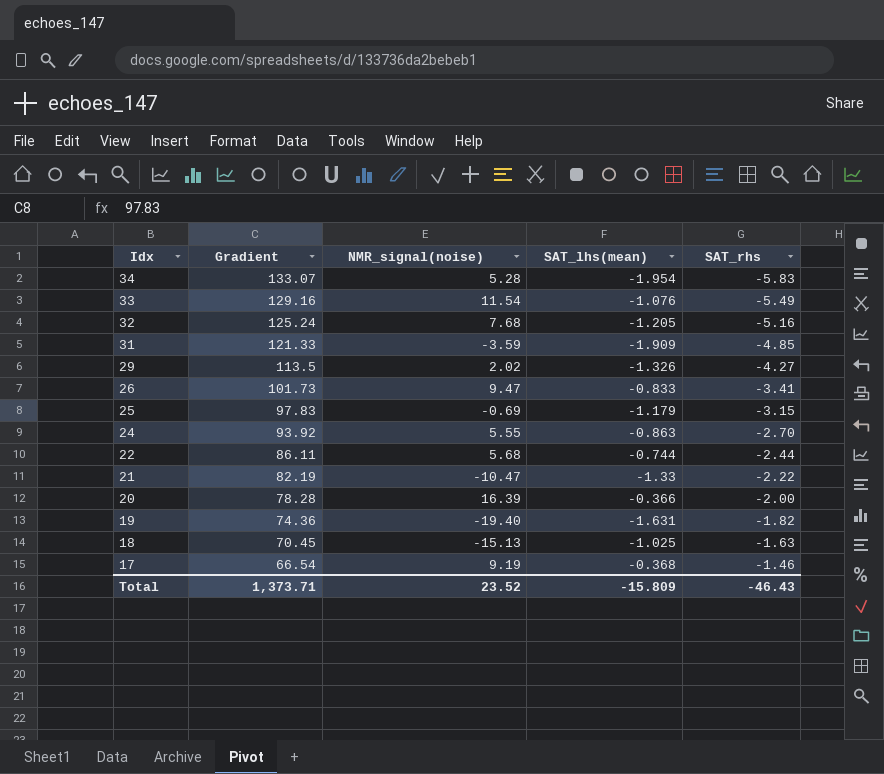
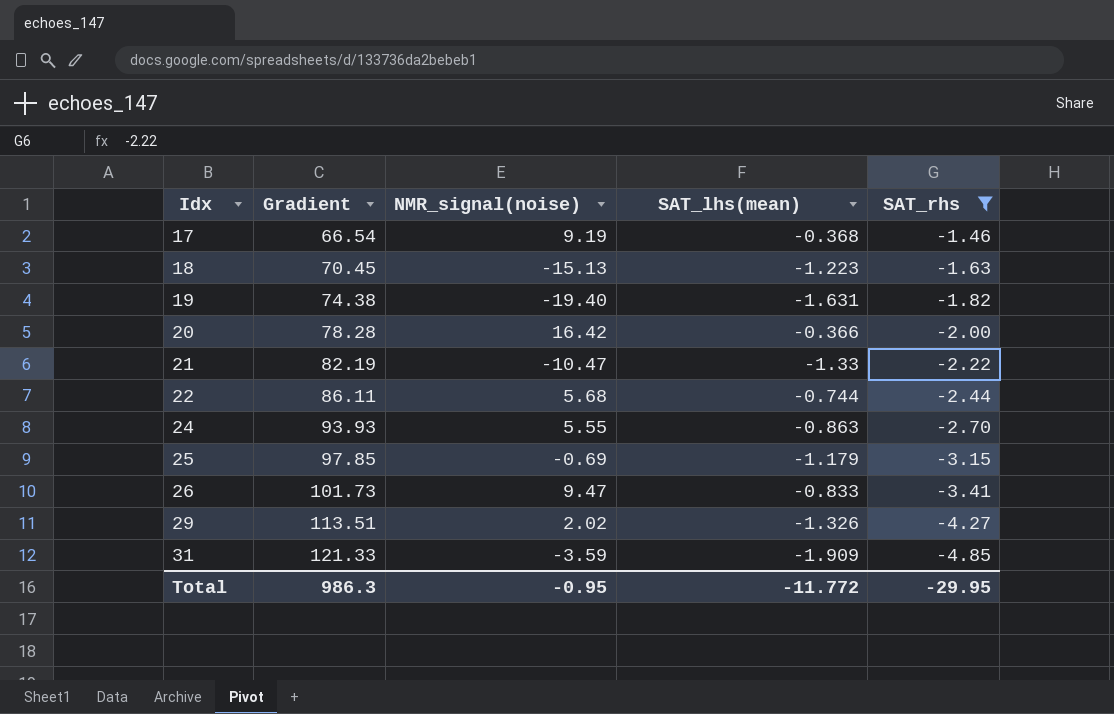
filter: none -> SAT_rhs >= -4.85
row order: Idx descending -> Idx ascending
18 | SAT_lhs(mean): -1.025 -> -1.223
19 | Gradient: 74.36 -> 74.38
20 | NMR_signal(noise): 16.39 -> 16.42
24 | Gradient: 93.92 -> 93.93
25 | Gradient: 97.83 -> 97.85
29 | Gradient: 113.5 -> 113.51
Total | Gradient: 1,373.71 -> 986.3
Total | NMR_signal(noise): 23.52 -> -0.95
Total | SAT_lhs(mean): -15.809 -> -11.772
Total | SAT_rhs: -46.43 -> -29.95

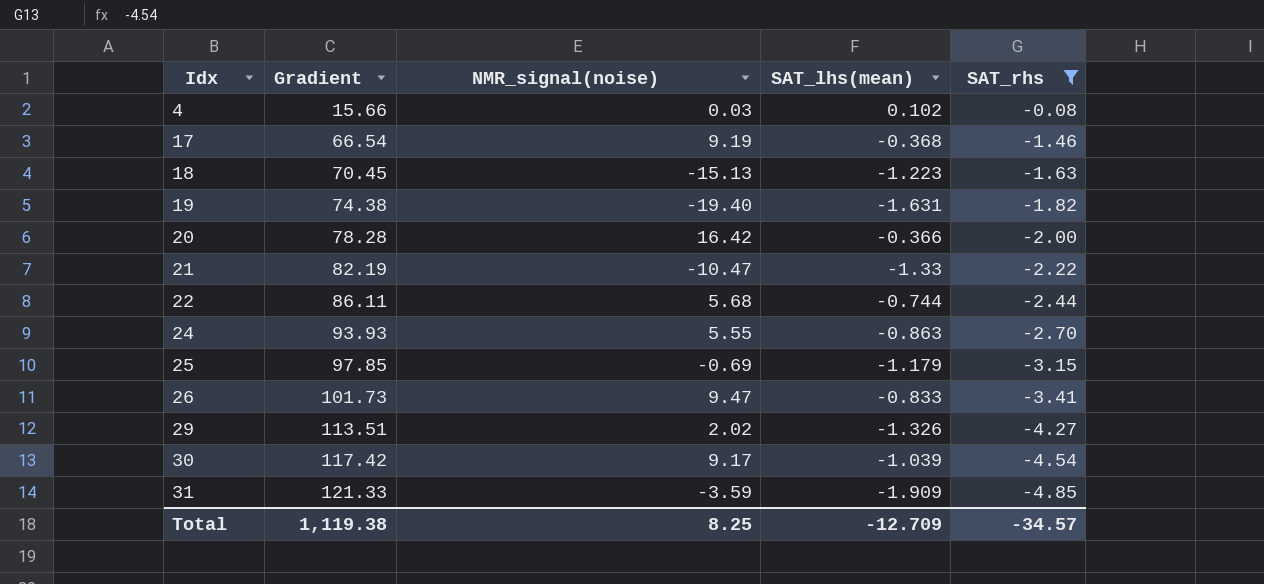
row 4: none -> 15.66 | 0.03 | 0.102 | -0.08
row 30: none -> 117.42 | 9.17 | -1.039 | -4.54
Total | Gradient: 986.3 -> 1,119.38
Total | NMR_signal(noise): -0.95 -> 8.25
Total | SAT_lhs(mean): -11.772 -> -12.709
Total | SAT_rhs: -29.95 -> -34.57

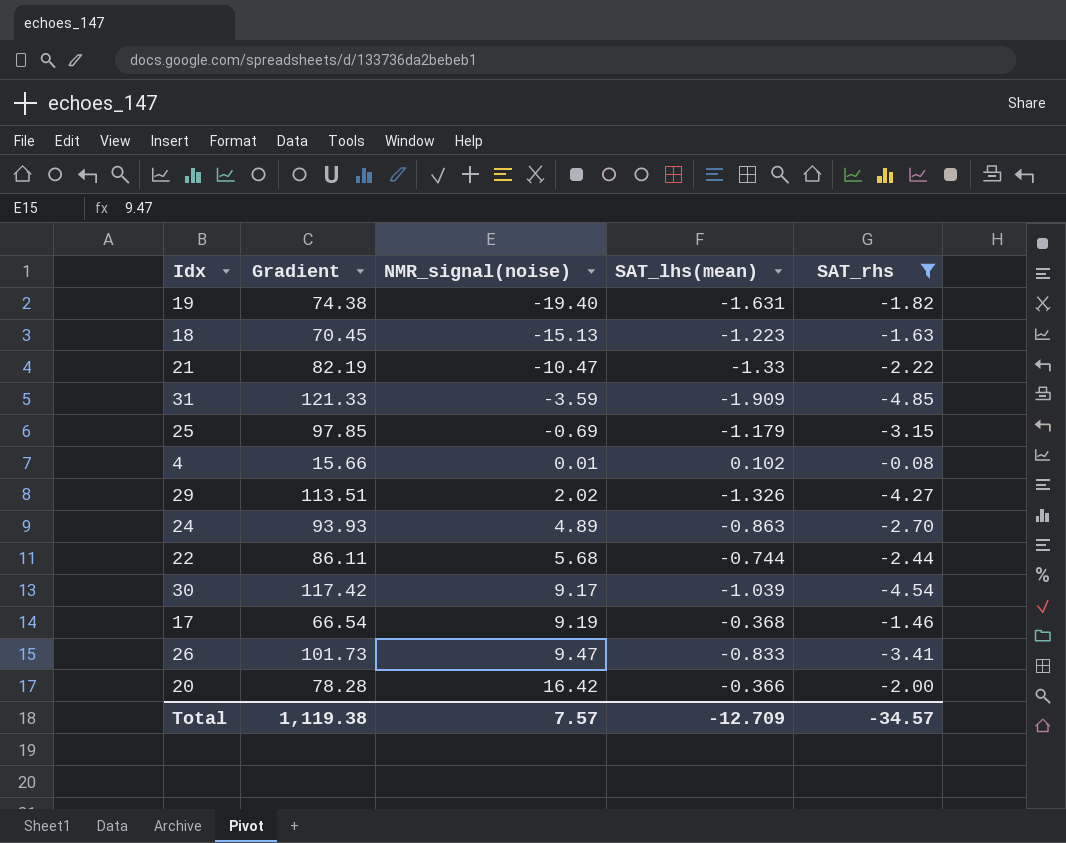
row order: Idx ascending -> NMR_signal(noise) ascending
4 | NMR_signal(noise): 0.03 -> 0.01
24 | NMR_signal(noise): 5.55 -> 4.89
Total | NMR_signal(noise): 8.25 -> 7.57

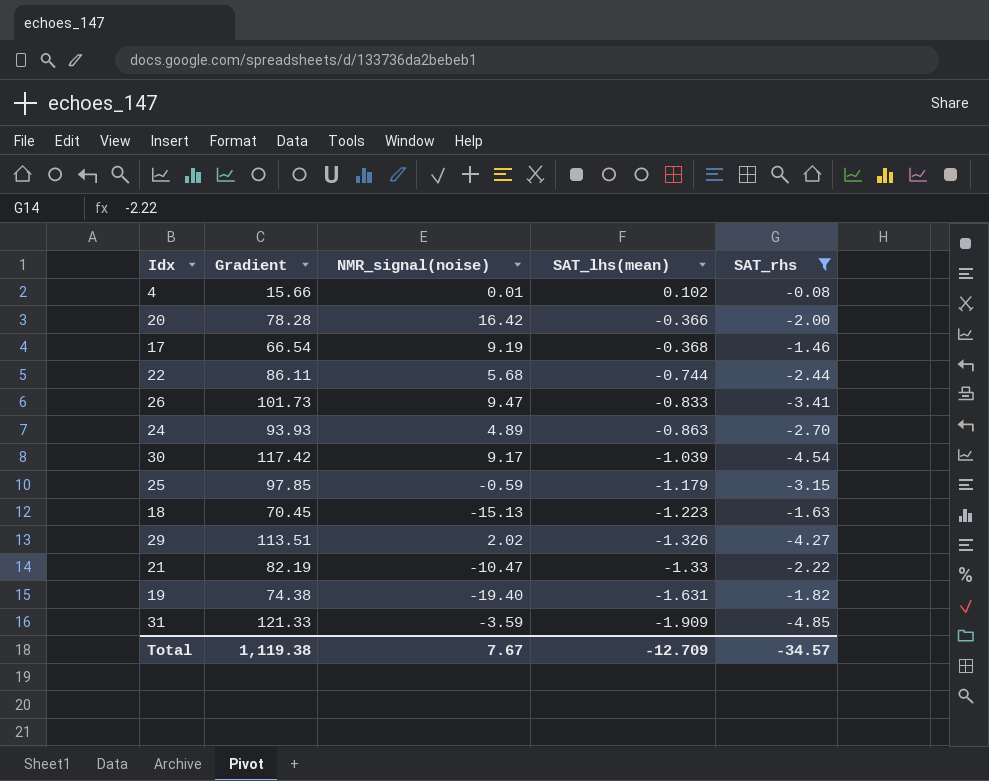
row order: NMR_signal(noise) ascending -> SAT_lhs(mean) descending
25 | NMR_signal(noise): -0.69 -> -0.59
Total | NMR_signal(noise): 7.57 -> 7.67

